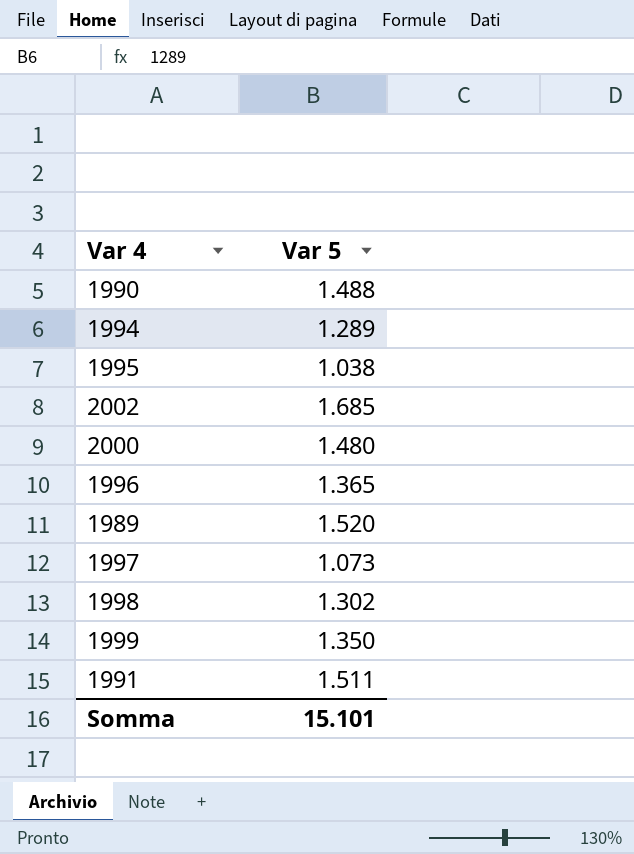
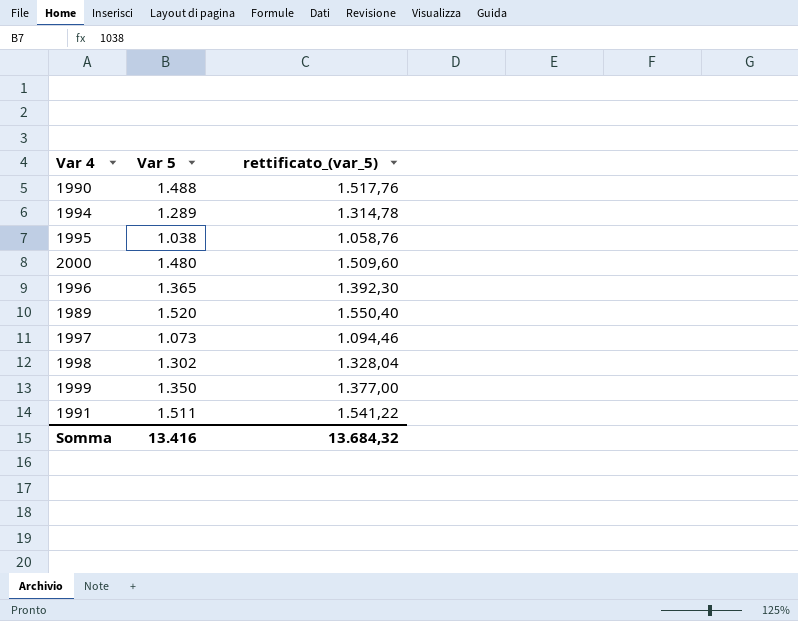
column rettificato_(var_5) | formula: none -> [Var 5] * 1,02
row 2002: 1.685 -> none
Somma | Var 5: 15.101 -> 13.416

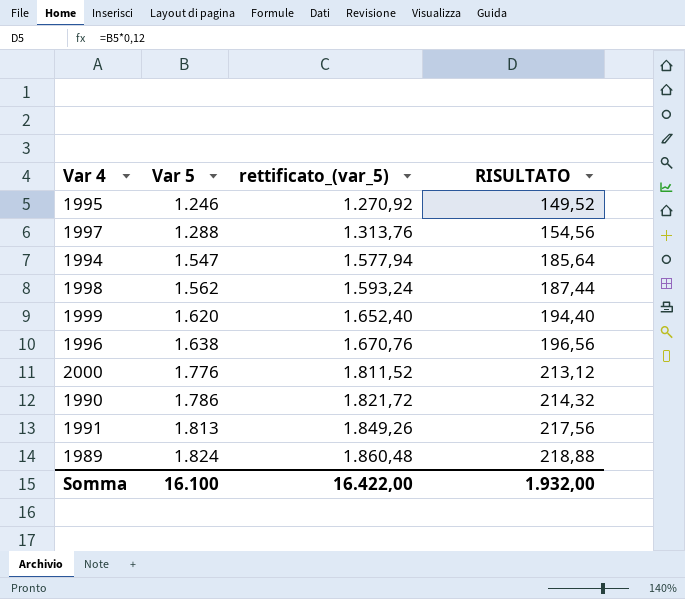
row order: none -> Var 5 ascending
column RISULTATO | formula: none -> [Var 5] * 0,12
1995 | Var 5: 1.038 -> 1.246
1995 | rettificato_(var_5): 1.058,76 -> 1.270,92
1997 | Var 5: 1.073 -> 1.288
1997 | rettificato_(var_5): 1.094,46 -> 1.313,76
1994 | Var 5: 1.289 -> 1.547
1994 | rettificato_(var_5): 1.314,78 -> 1.577,94
1998 | Var 5: 1.302 -> 1.562
1998 | rettificato_(var_5): 1.328,04 -> 1.593,24
1999 | Var 5: 1.350 -> 1.620
1999 | rettificato_(var_5): 1.377,00 -> 1.652,40
1996 | Var 5: 1.365 -> 1.638
1996 | rettificato_(var_5): 1.392,30 -> 1.670,76
2000 | Var 5: 1.480 -> 1.776
2000 | rettificato_(var_5): 1.509,60 -> 1.811,52
1990 | Var 5: 1.488 -> 1.786
1990 | rettificato_(var_5): 1.517,76 -> 1.821,72
1991 | Var 5: 1.511 -> 1.813
1991 | rettificato_(var_5): 1.541,22 -> 1.849,26
1989 | Var 5: 1.520 -> 1.824
1989 | rettificato_(var_5): 1.550,40 -> 1.860,48
Somma | Var 5: 13.416 -> 16.100
Somma | rettificato_(var_5): 13.684,32 -> 16.422,00

